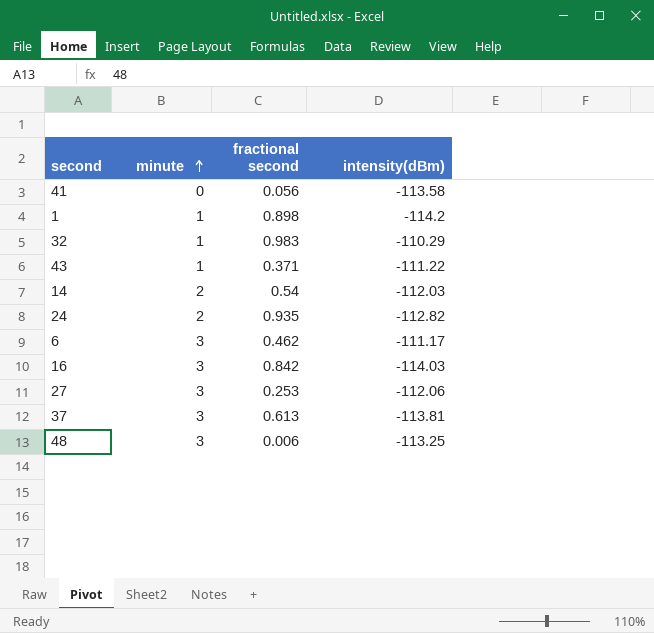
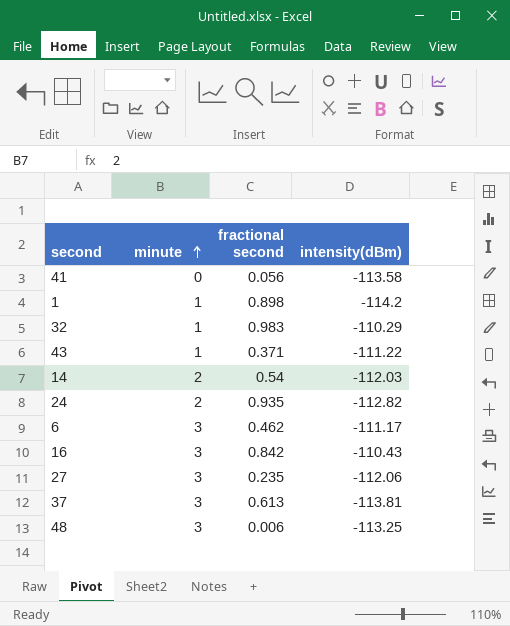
16 | intensity(dBm): -114.03 -> -110.43
27 | fractional second: 0.253 -> 0.235

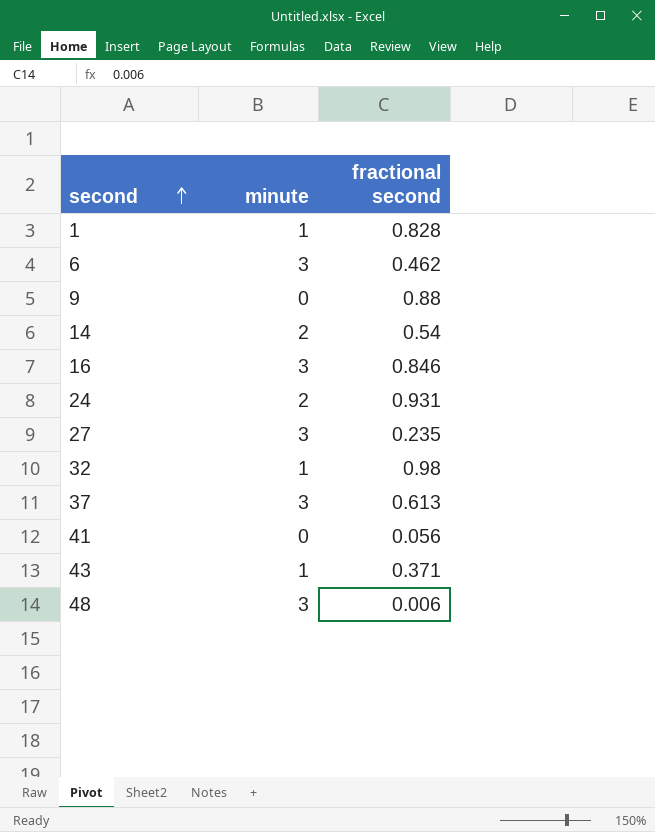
row order: minute ascending -> second ascending
column intensity(dBm) | position: 4 -> none
1 | fractional second: 0.898 -> 0.828
row 9: none -> 0 | 0.88
16 | fractional second: 0.842 -> 0.846
24 | fractional second: 0.935 -> 0.931
32 | fractional second: 0.983 -> 0.98

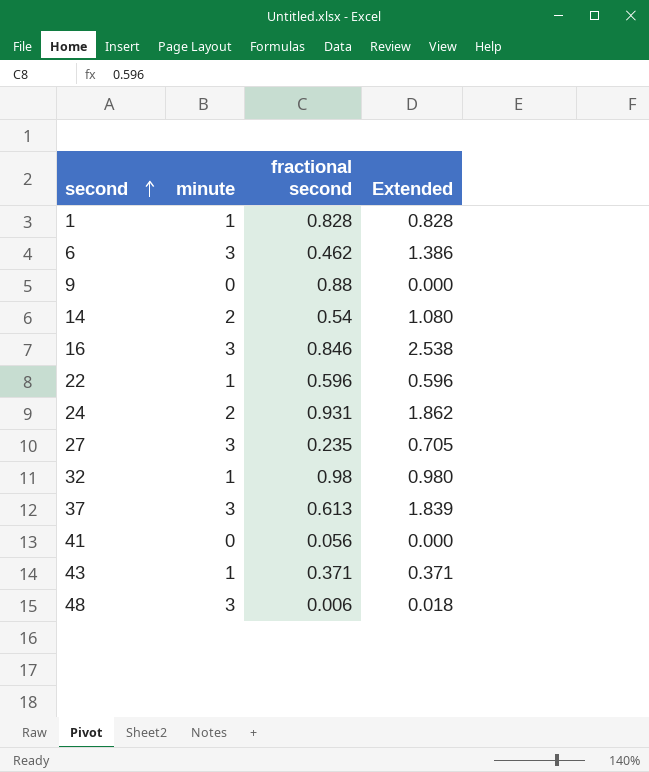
column Extended | formula: none -> [minute] * [fractional second]
row 22: none -> 1 | 0.596 | 0.596

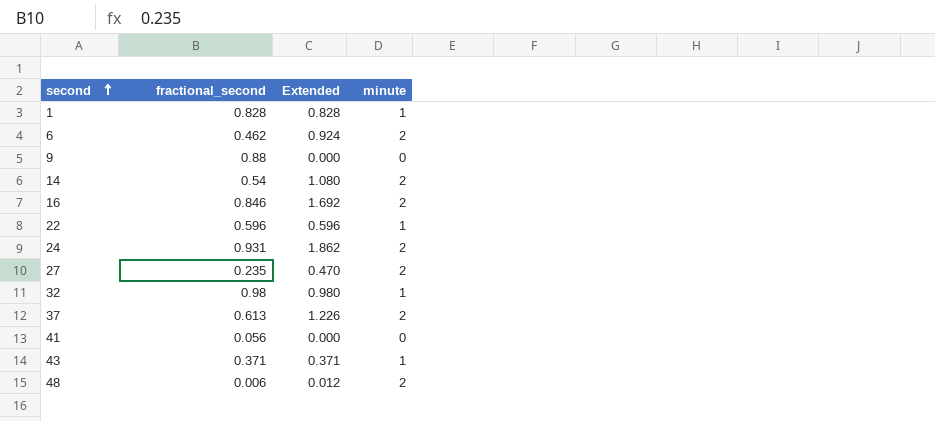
column name: fractional second -> fractional_second
column minute | position: 2 -> 4
6 | Extended: 1.386 -> 0.924
6 | minute: 3 -> 2
16 | Extended: 2.538 -> 1.692
16 | minute: 3 -> 2
27 | Extended: 0.705 -> 0.470
27 | minute: 3 -> 2
37 | Extended: 1.839 -> 1.226
37 | minute: 3 -> 2
48 | Extended: 0.018 -> 0.012
48 | minute: 3 -> 2

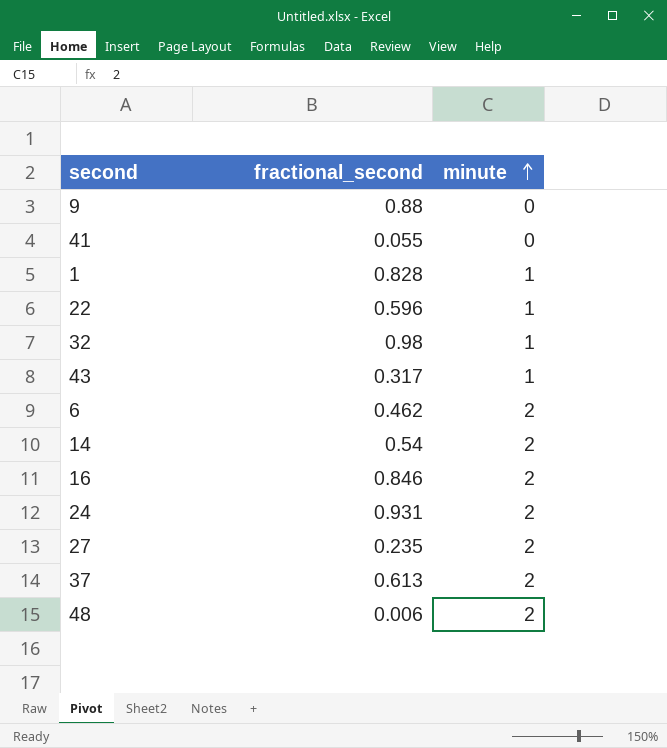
row order: second ascending -> minute ascending
column Extended | formula: [fractional_second] * [minute] -> none
41 | fractional_second: 0.056 -> 0.055
43 | fractional_second: 0.371 -> 0.317

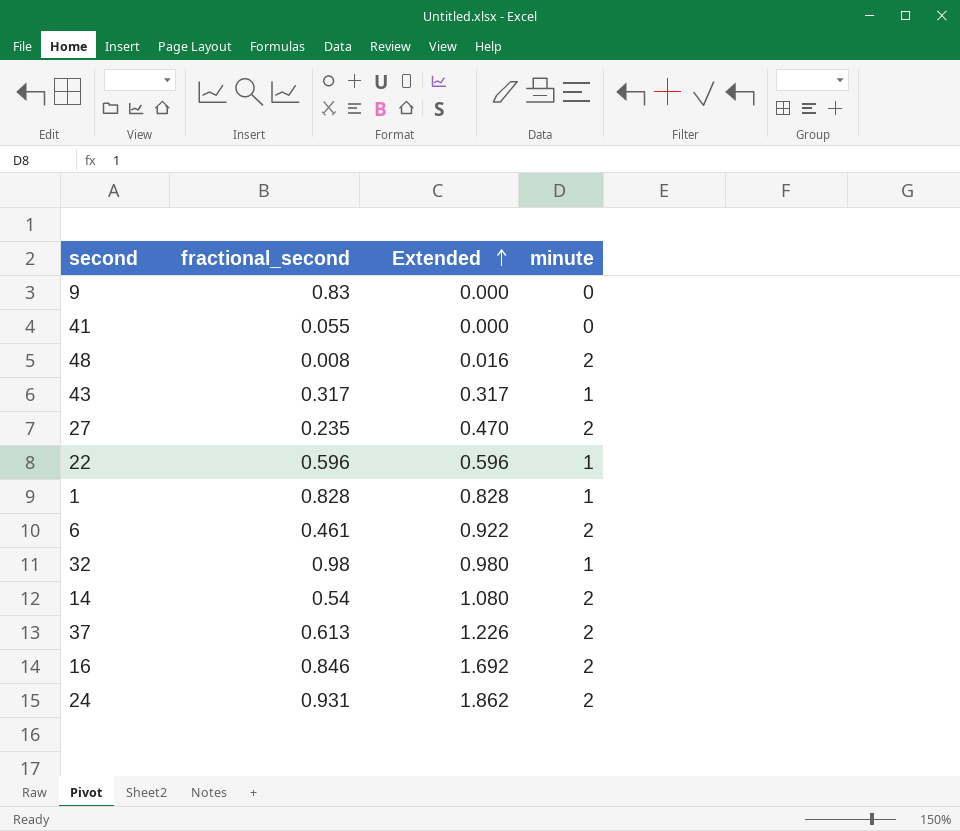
row order: minute ascending -> Extended ascending
column Extended | formula: none -> [fractional_second] * [minute]
9 | fractional_second: 0.88 -> 0.83
48 | fractional_second: 0.006 -> 0.008
6 | fractional_second: 0.462 -> 0.461

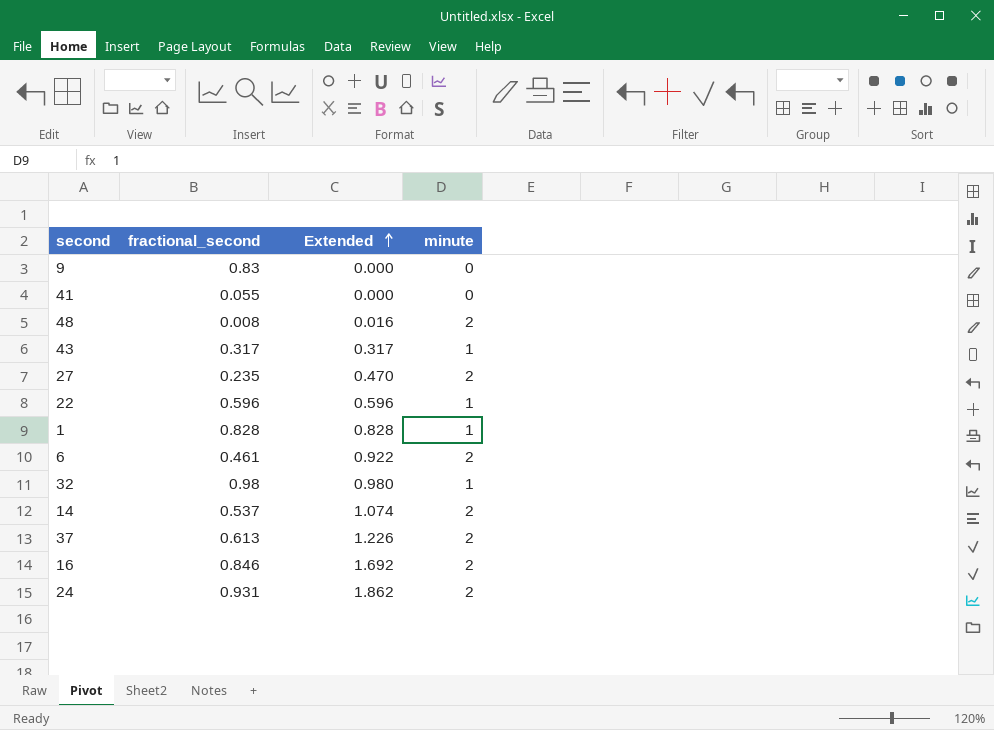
14 | fractional_second: 0.54 -> 0.537
14 | Extended: 1.080 -> 1.074

